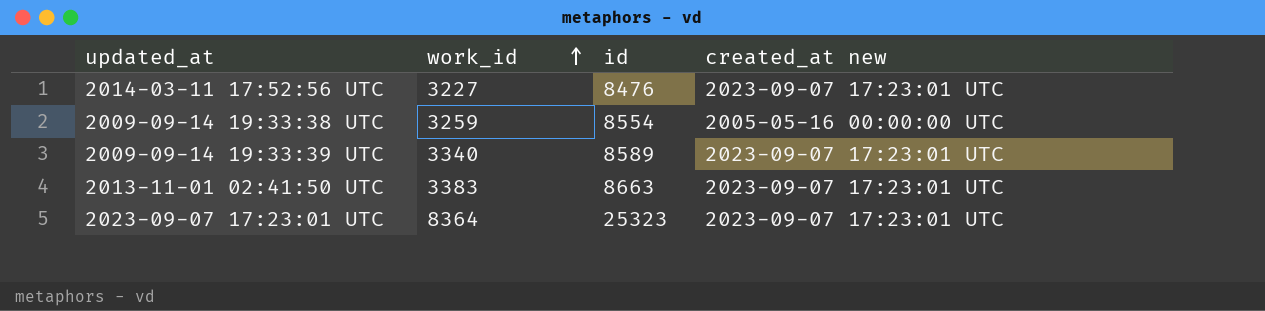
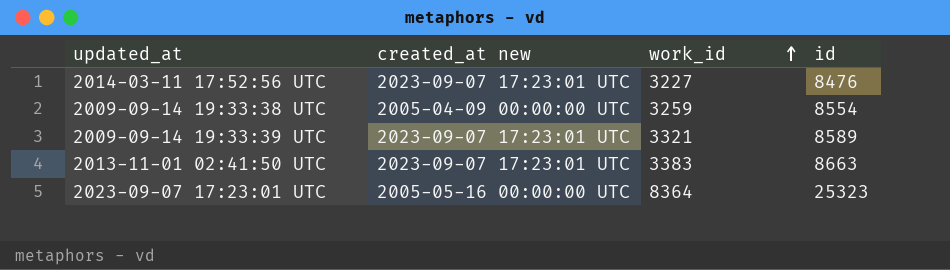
column created_at new | position: 4 -> 2
2009-09-14 19:33:38 UTC | created_at new: 2005-05-16 00:00:00 UTC -> 2005-04-09 00:00:00 UTC
2009-09-14 19:33:39 UTC | work_id: 3340 -> 3321
2023-09-07 17:23:01 UTC | created_at new: 2023-09-07 17:23:01 UTC -> 2005-05-16 00:00:00 UTC

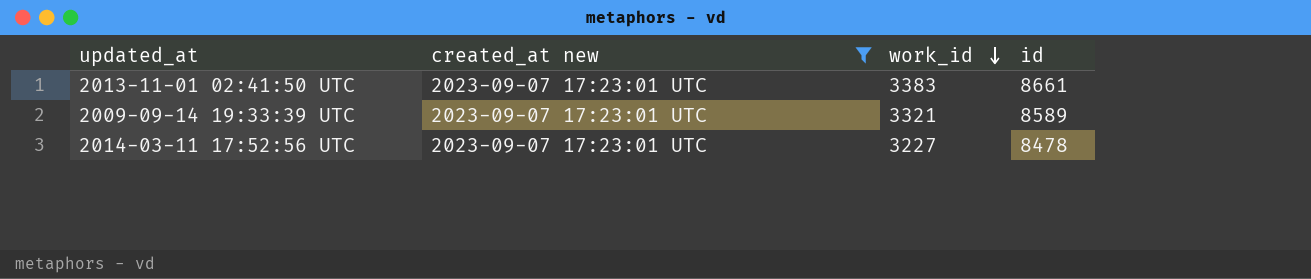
filter: none -> created_at new = 2023-09-07 17:23:01 UTC
row order: work_id ascending -> work_id descending
2013-11-01 02:41:50 UTC | id: 8663 -> 8661
2014-03-11 17:52:56 UTC | id: 8476 -> 8478

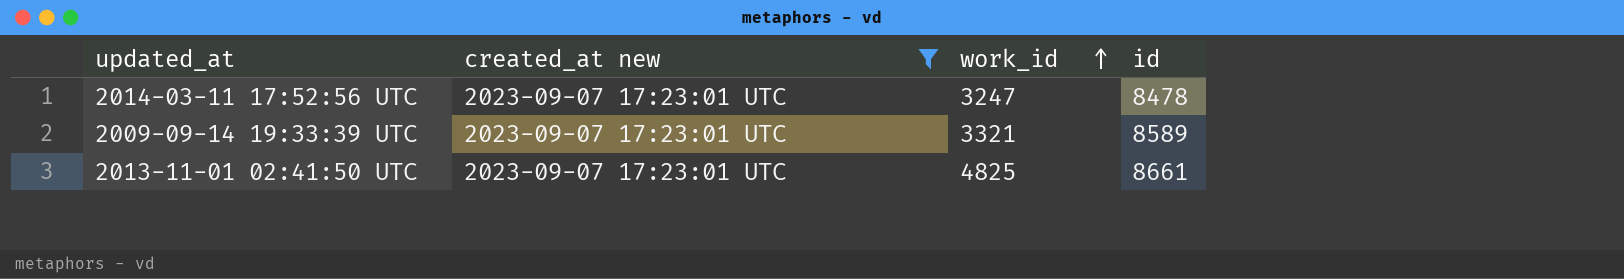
row order: work_id descending -> work_id ascending
2014-03-11 17:52:56 UTC | work_id: 3227 -> 3247
2013-11-01 02:41:50 UTC | work_id: 3383 -> 4825

